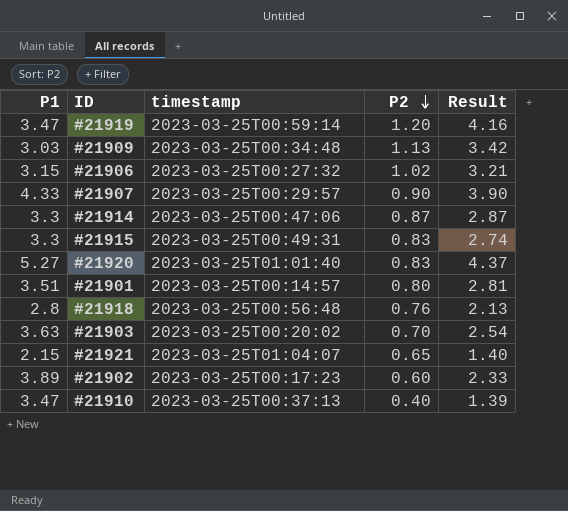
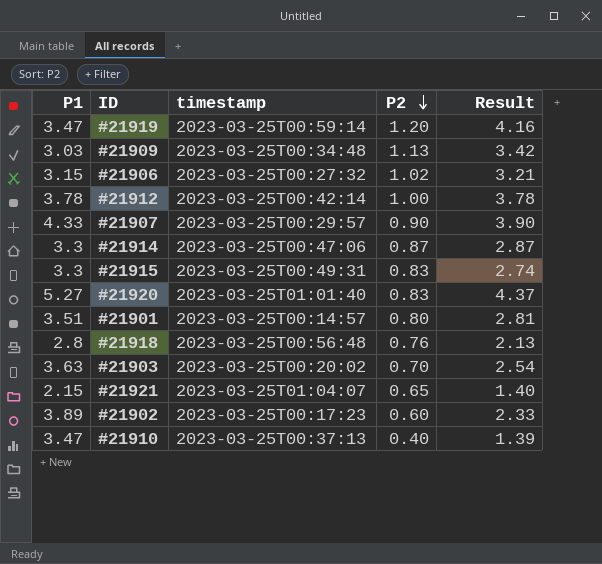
row #21912: none -> 3.78 | 2023-03-25T00:42:14 | 1.00 | 3.78

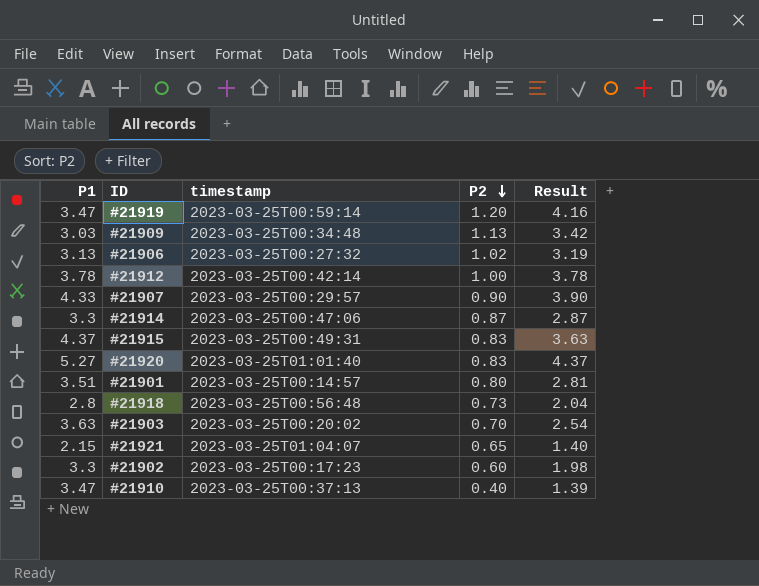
#21906 | P1: 3.15 -> 3.13
#21906 | Result: 3.21 -> 3.19
#21915 | P1: 3.3 -> 4.37
#21915 | Result: 2.74 -> 3.63
#21918 | P2: 0.76 -> 0.73
#21918 | Result: 2.13 -> 2.04
#21902 | P1: 3.89 -> 3.3
#21902 | Result: 2.33 -> 1.98

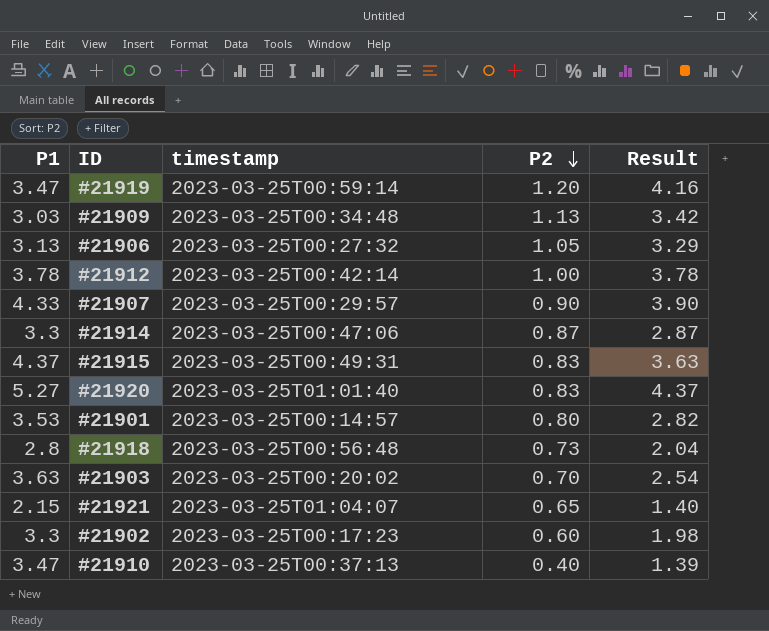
#21906 | P2: 1.02 -> 1.05
#21906 | Result: 3.19 -> 3.29
#21901 | P1: 3.51 -> 3.53
#21901 | Result: 2.81 -> 2.82

